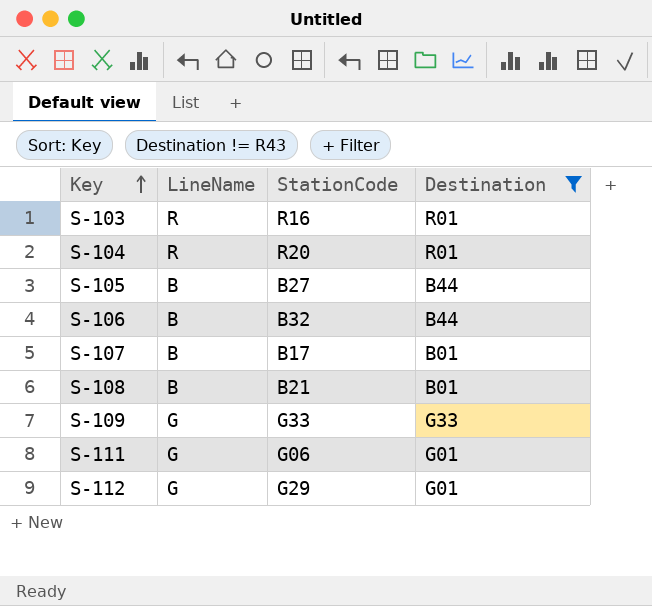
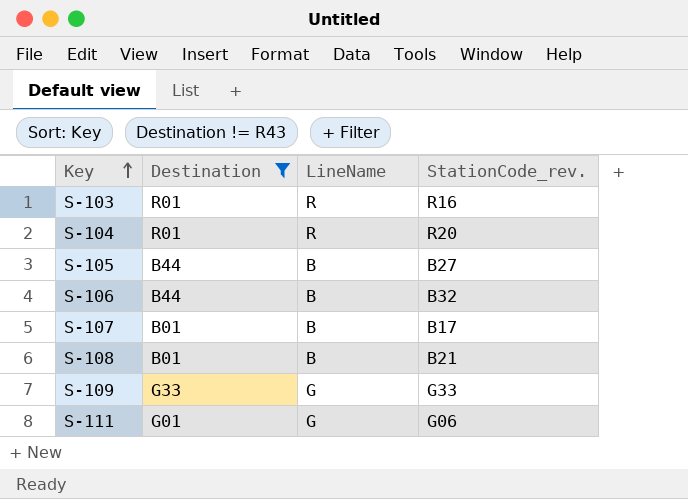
column Destination | position: 4 -> 2
column name: StationCode -> StationCode_rev.
row S-112: G | G29 | G01 -> none

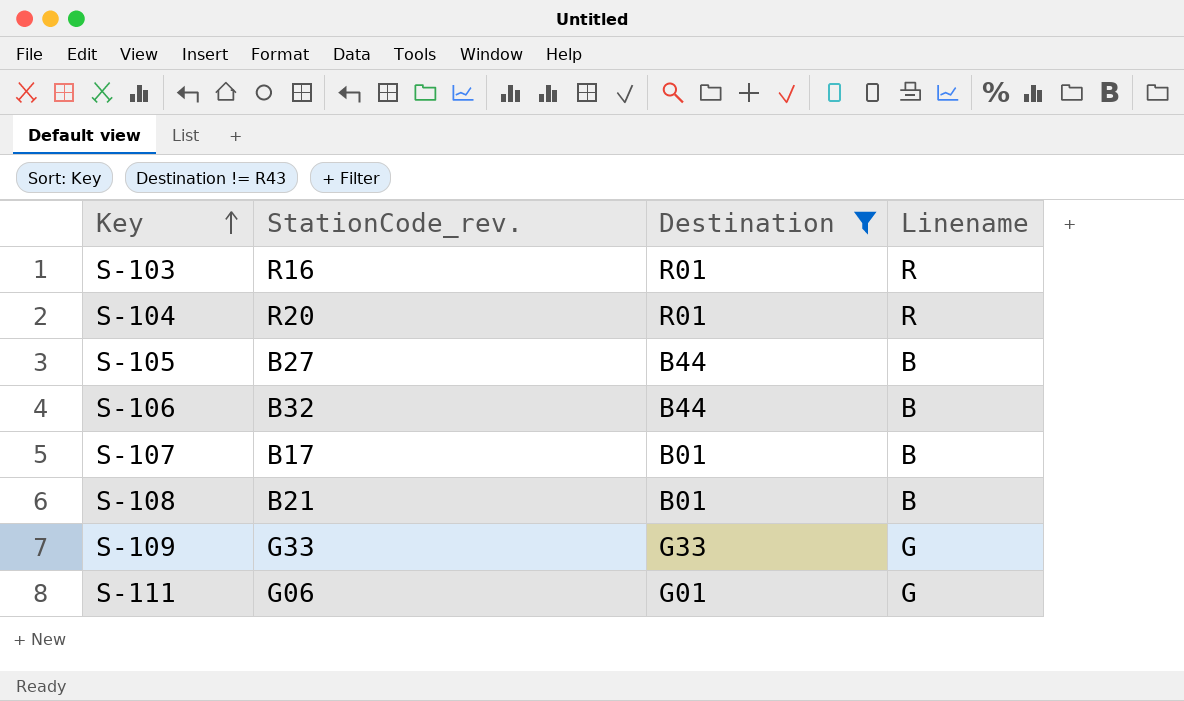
column StationCode_rev. | position: 4 -> 2
column name: LineName -> Linename

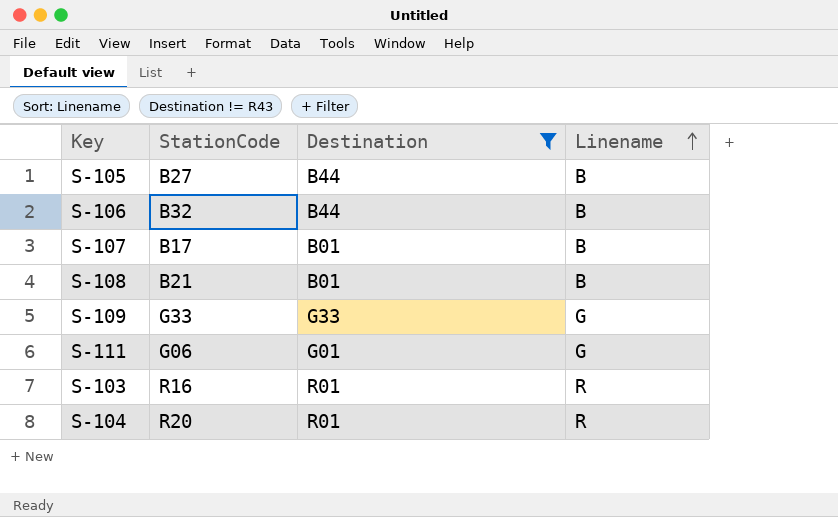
row order: Key ascending -> Linename ascending
column name: StationCode_rev. -> StationCode

